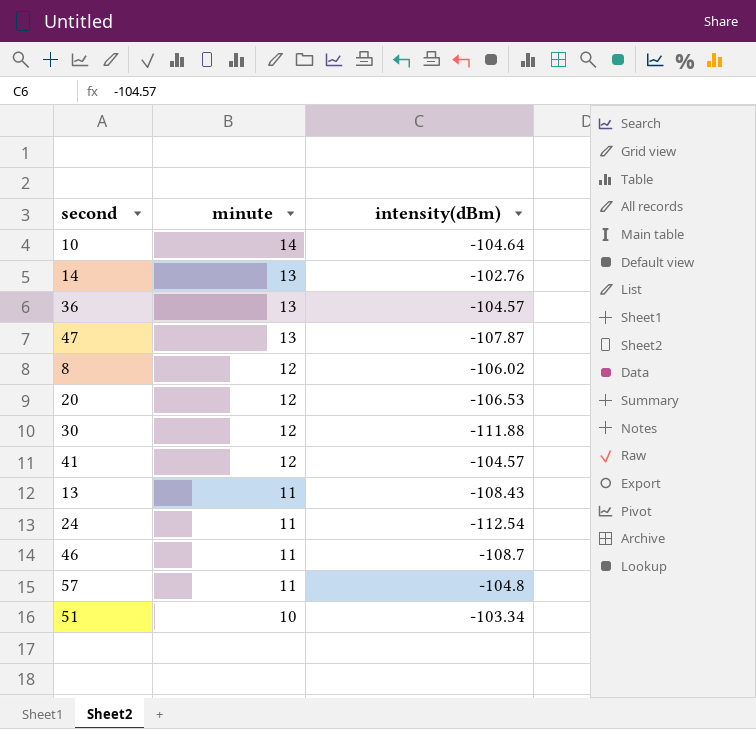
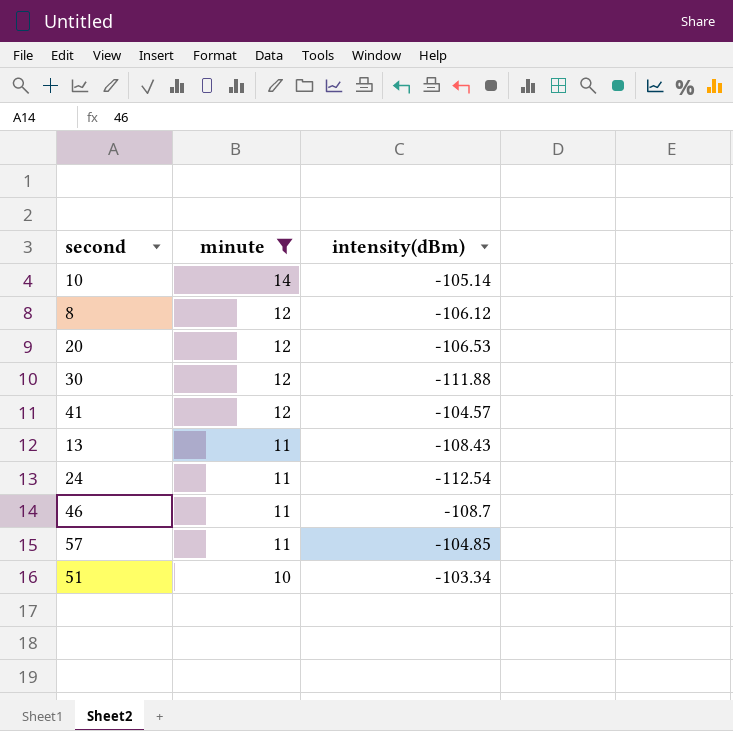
filter: none -> minute != 13
10 | intensity(dBm): -104.64 -> -105.14
8 | intensity(dBm): -106.02 -> -106.12
57 | intensity(dBm): -104.8 -> -104.85

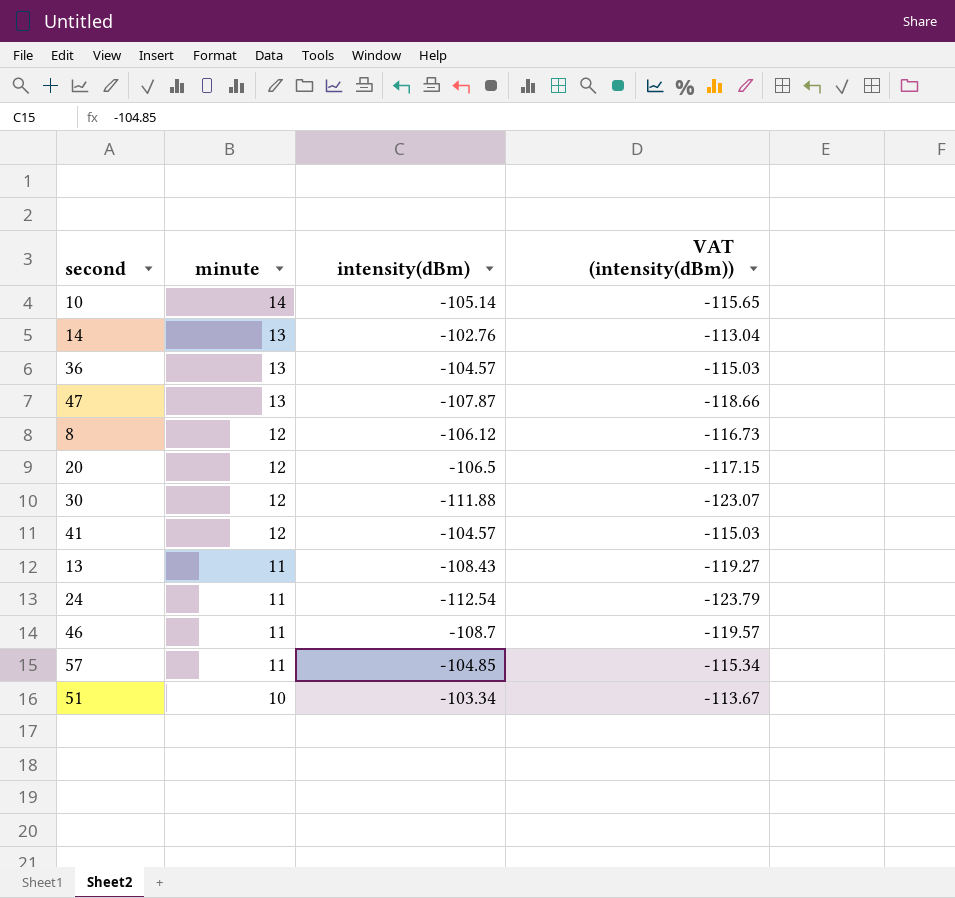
filter: minute != 13 -> none
column VAT (intensity(dBm)) | formula: none -> [intensity(dBm)] * 1.1
20 | intensity(dBm): -106.53 -> -106.5

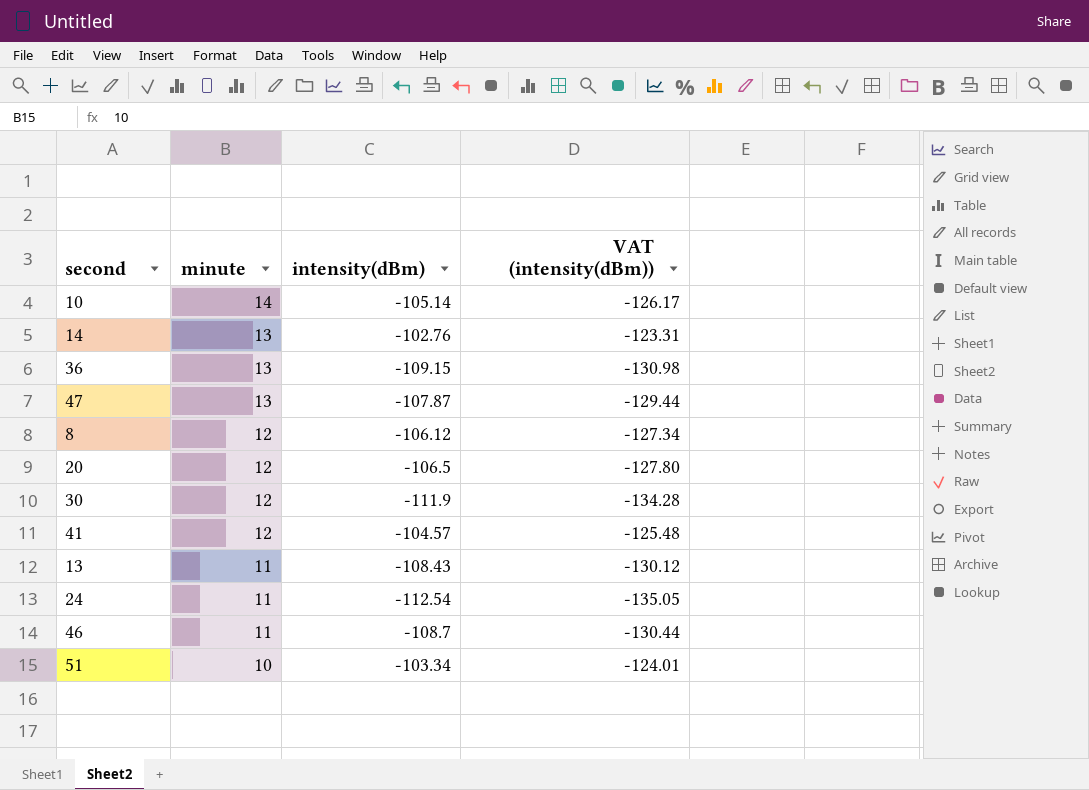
column VAT (intensity(dBm)) | formula: [intensity(dBm)] * 1.1 -> [intensity(dBm)] * 1.2
row 57: 11 | -104.85 | -115.34 -> none
36 | intensity(dBm): -104.57 -> -109.15
30 | intensity(dBm): -111.88 -> -111.9

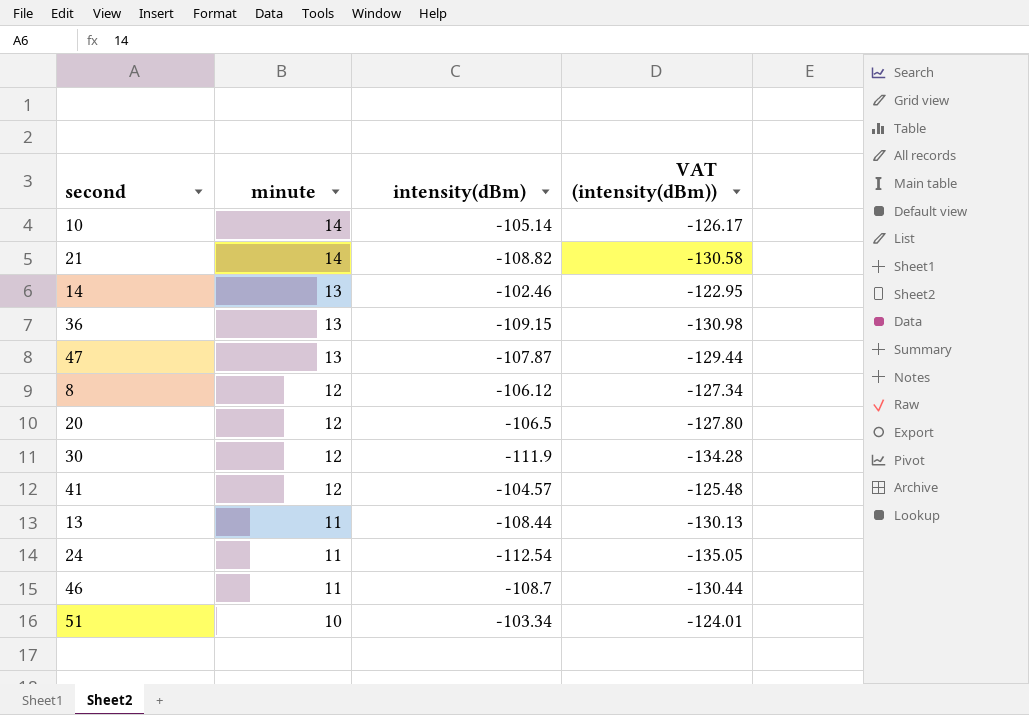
row 21: none -> 14 | -108.82 | -130.58
14 | intensity(dBm): -102.76 -> -102.46
14 | VAT (intensity(dBm)): -123.31 -> -122.95
13 | intensity(dBm): -108.43 -> -108.44
13 | VAT (intensity(dBm)): -130.12 -> -130.13

